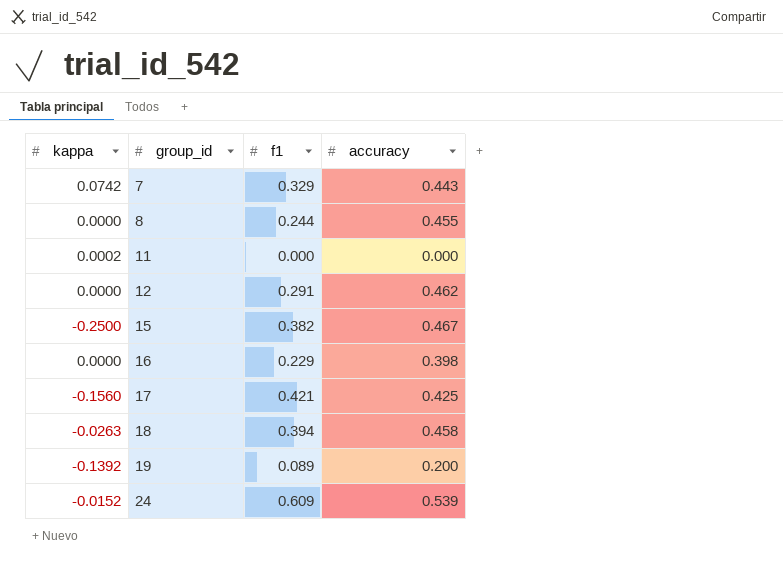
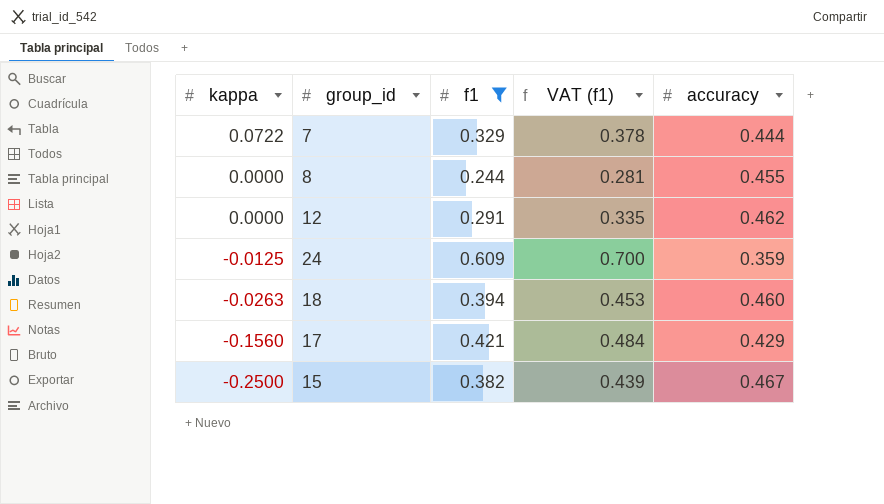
filter: none -> f1 >= 0.244
row order: group_id ascending -> kappa descending
column VAT (f1) | formula: none -> [f1] * 1.15
7 | kappa: 0.0742 -> 0.0722
7 | accuracy: 0.443 -> 0.444
24 | kappa: -0.0152 -> -0.0125
24 | accuracy: 0.539 -> 0.359
18 | accuracy: 0.458 -> 0.460
17 | accuracy: 0.425 -> 0.429

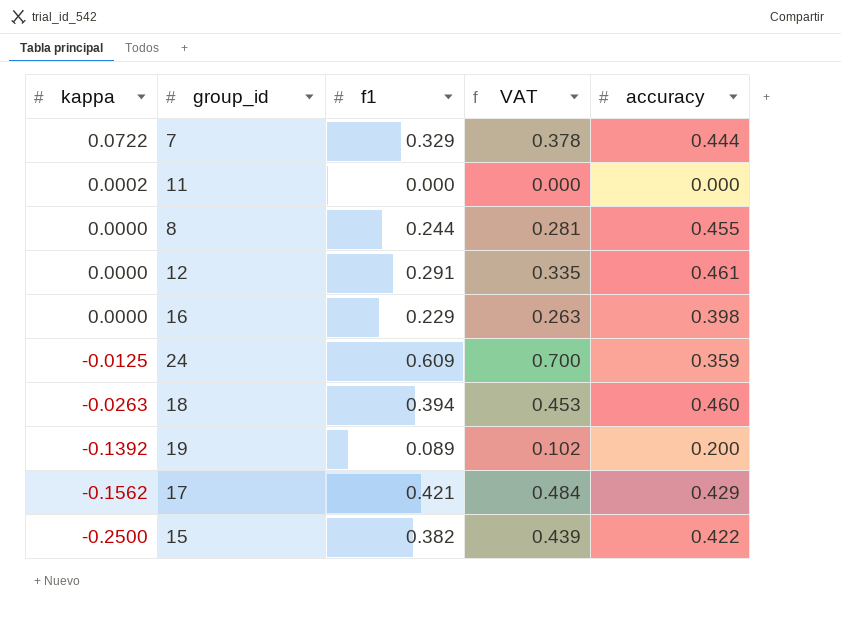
filter: f1 >= 0.244 -> none
column name: VAT (f1) -> VAT
12 | accuracy: 0.462 -> 0.461
17 | kappa: -0.1560 -> -0.1562
15 | accuracy: 0.467 -> 0.422

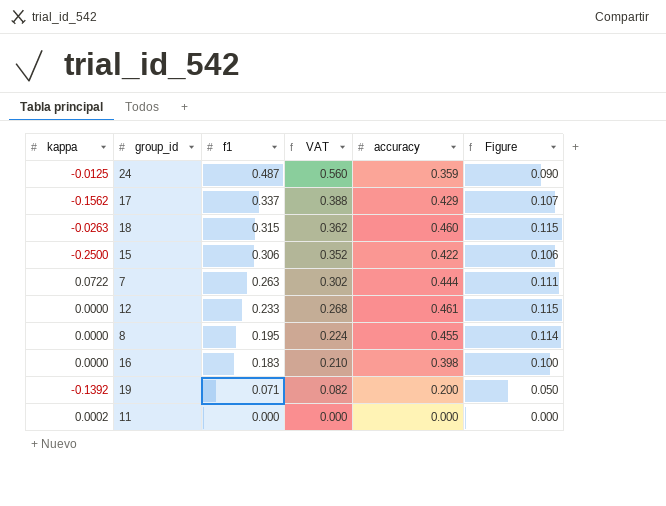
row order: kappa descending -> f1 descending
column Figure | formula: none -> [accuracy] * 0.25
24 | f1: 0.609 -> 0.487
24 | VAT: 0.700 -> 0.560
17 | f1: 0.421 -> 0.337
17 | VAT: 0.484 -> 0.388
18 | f1: 0.394 -> 0.315
18 | VAT: 0.453 -> 0.362
15 | f1: 0.382 -> 0.306
15 | VAT: 0.439 -> 0.352
7 | f1: 0.329 -> 0.263
7 | VAT: 0.378 -> 0.302
12 | f1: 0.291 -> 0.233
12 | VAT: 0.335 -> 0.268
8 | f1: 0.244 -> 0.195
8 | VAT: 0.281 -> 0.224
16 | f1: 0.229 -> 0.183
16 | VAT: 0.263 -> 0.210
19 | f1: 0.089 -> 0.071
19 | VAT: 0.102 -> 0.082

